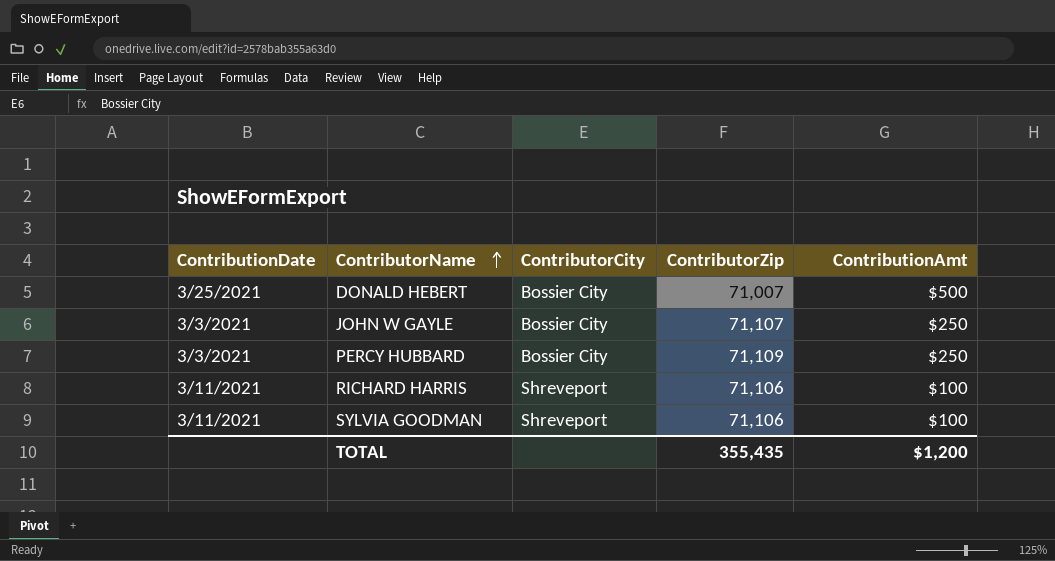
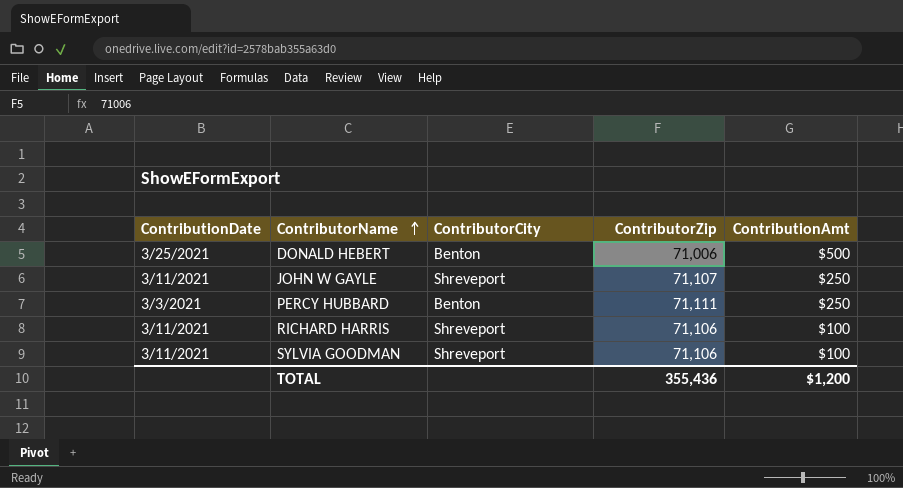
DONALD HEBERT | ContributorCity: Bossier City -> Benton
DONALD HEBERT | ContributorZip: 71,007 -> 71,006
JOHN W GAYLE | ContributionDate: 3/3/2021 -> 3/11/2021
JOHN W GAYLE | ContributorCity: Bossier City -> Shreveport
PERCY HUBBARD | ContributorCity: Bossier City -> Benton
PERCY HUBBARD | ContributorZip: 71,109 -> 71,111
TOTAL | ContributorZip: 355,435 -> 355,436

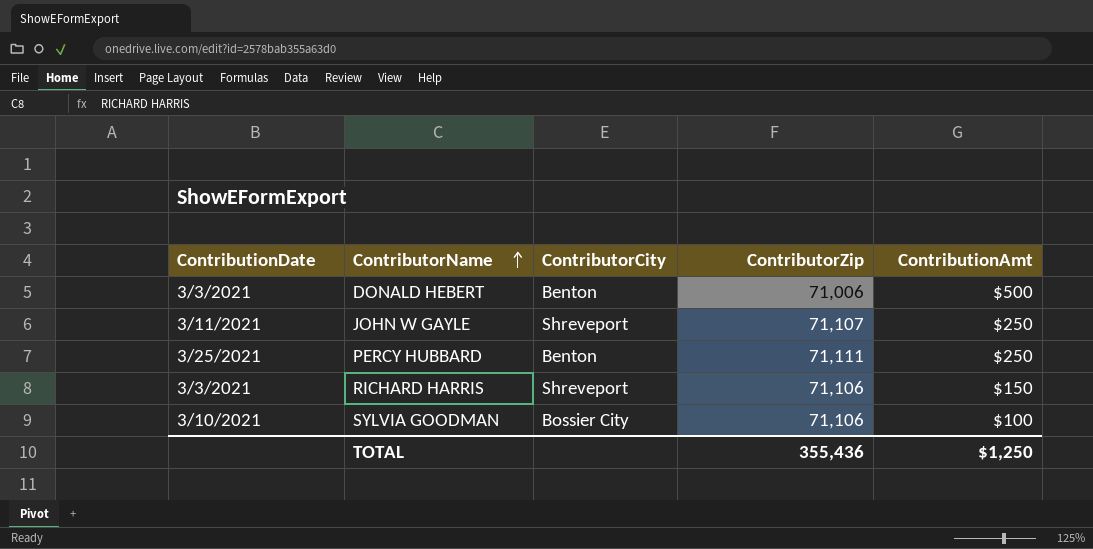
DONALD HEBERT | ContributionDate: 3/25/2021 -> 3/3/2021
PERCY HUBBARD | ContributionDate: 3/3/2021 -> 3/25/2021
RICHARD HARRIS | ContributionDate: 3/11/2021 -> 3/3/2021
RICHARD HARRIS | ContributionAmt: $100 -> $150
SYLVIA GOODMAN | ContributionDate: 3/11/2021 -> 3/10/2021
SYLVIA GOODMAN | ContributorCity: Shreveport -> Bossier City
TOTAL | ContributionAmt: $1,200 -> $1,250

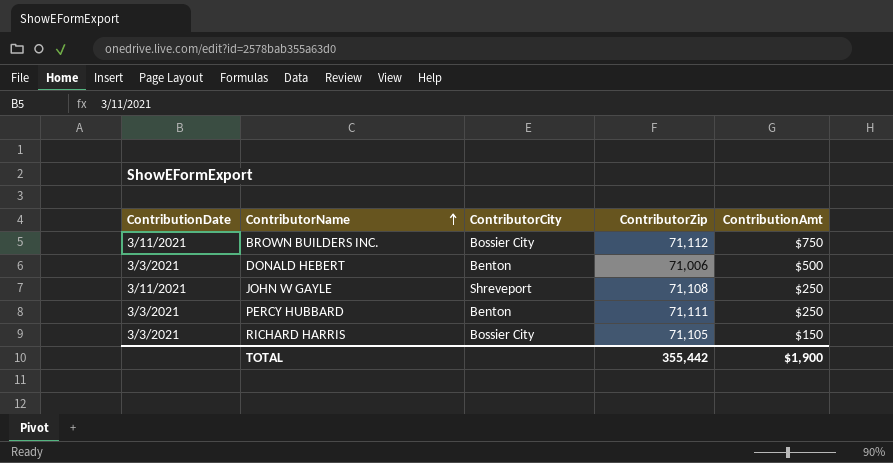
row SYLVIA GOODMAN: 3/10/2021 | Bossier City | 71,106 | $100 -> none
row BROWN BUILDERS INC.: none -> 3/11/2021 | Bossier City | 71,112 | $750
JOHN W GAYLE | ContributorZip: 71,107 -> 71,108
PERCY HUBBARD | ContributionDate: 3/25/2021 -> 3/3/2021
RICHARD HARRIS | ContributorCity: Shreveport -> Bossier City
RICHARD HARRIS | ContributorZip: 71,106 -> 71,105
TOTAL | ContributorZip: 355,436 -> 355,442
TOTAL | ContributionAmt: $1,250 -> $1,900

